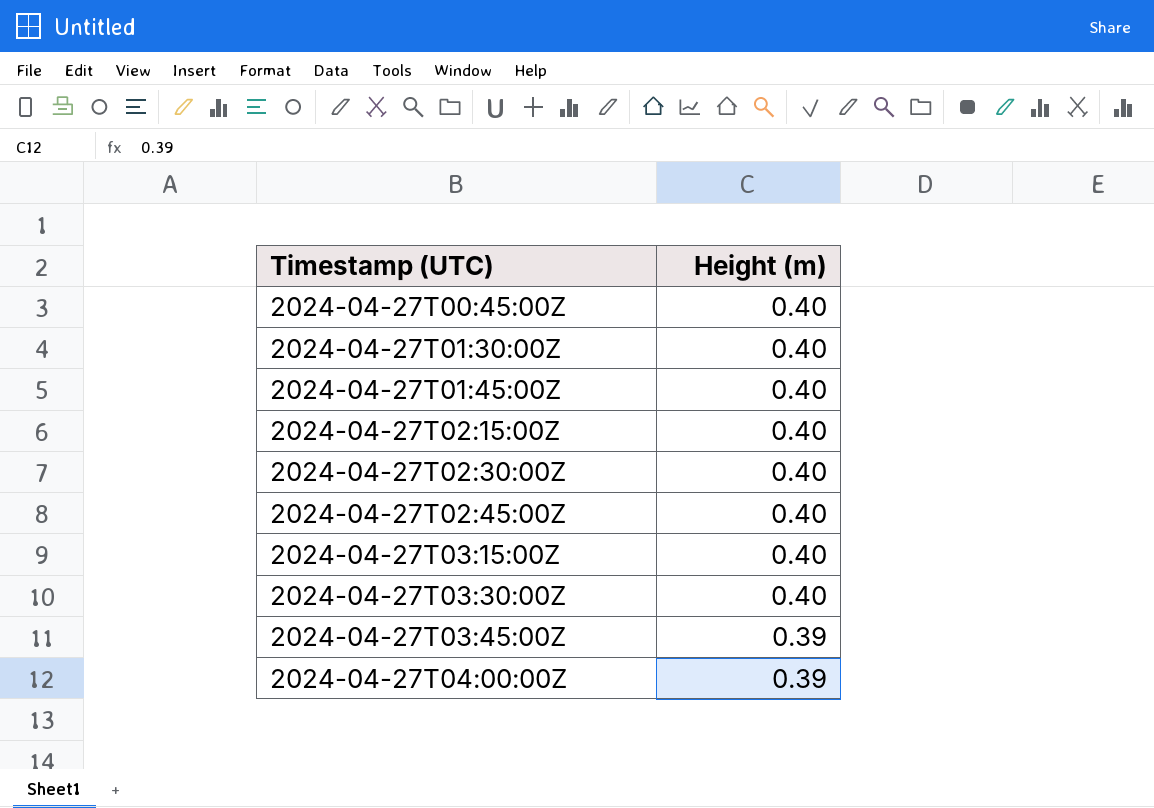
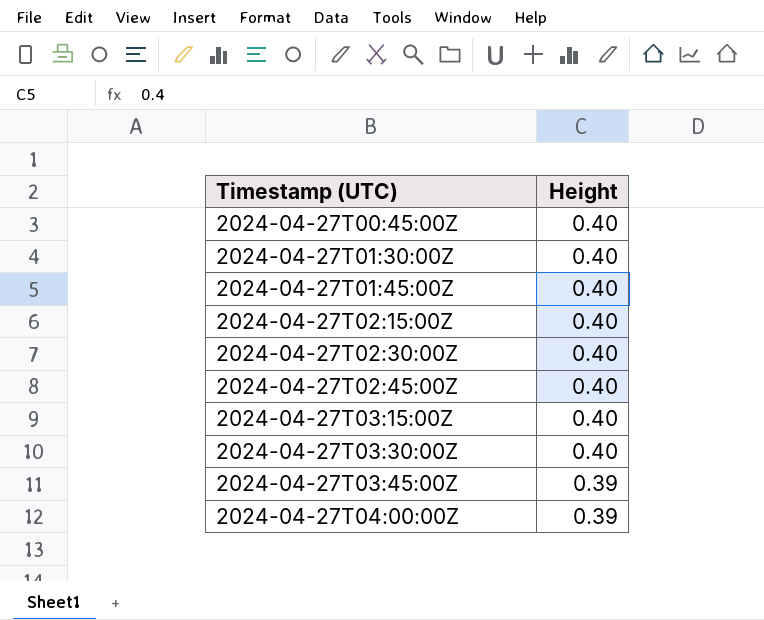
column name: Height (m) -> Height

